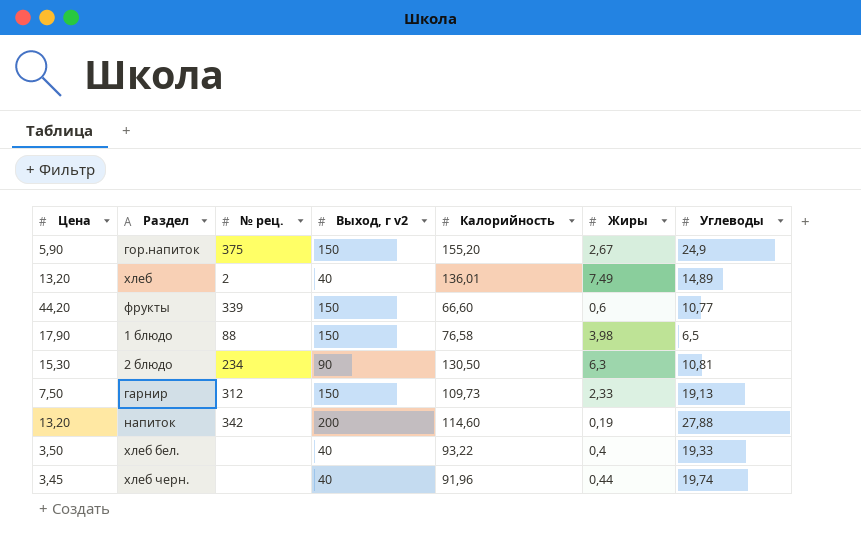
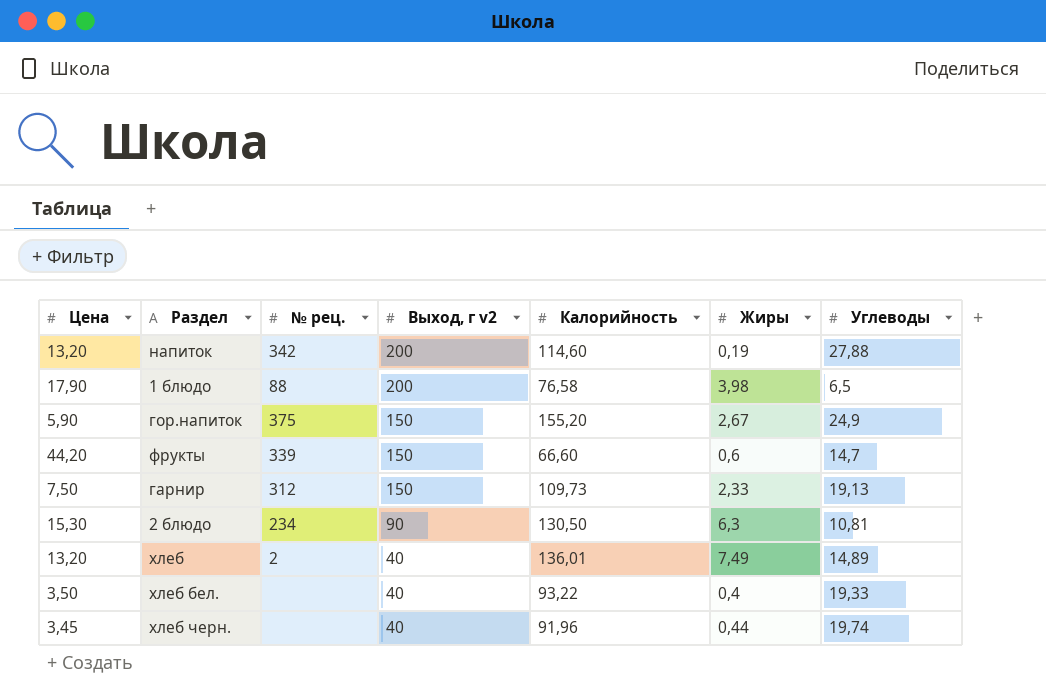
row order: none -> Выход, г v2 descending
1 блюдо | Выход, г v2: 150 -> 200
фрукты | Углеводы: 10,77 -> 14,7

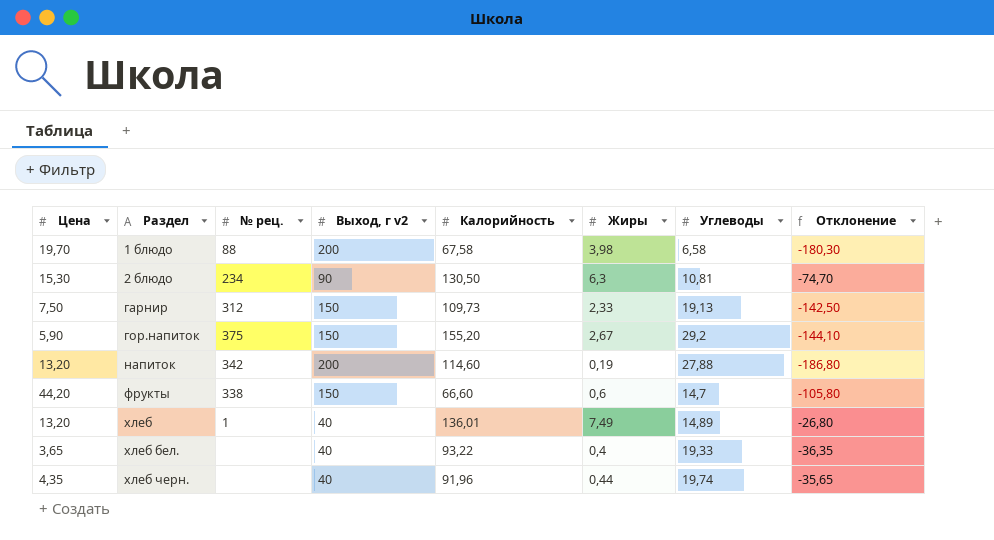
row order: Выход, г v2 descending -> Раздел ascending
column Отклонение | formula: none -> [Цена] - [Выход, г v2]
1 блюдо | Цена: 17,90 -> 19,70
1 блюдо | Калорийность: 76,58 -> 67,58
1 блюдо | Углеводы: 6,5 -> 6,58
гор.напиток | Углеводы: 24,9 -> 29,2
фрукты | № рец.: 339 -> 338
хлеб | № рец.: 2 -> 1
хлеб бел. | Цена: 3,50 -> 3,65
хлеб черн. | Цена: 3,45 -> 4,35

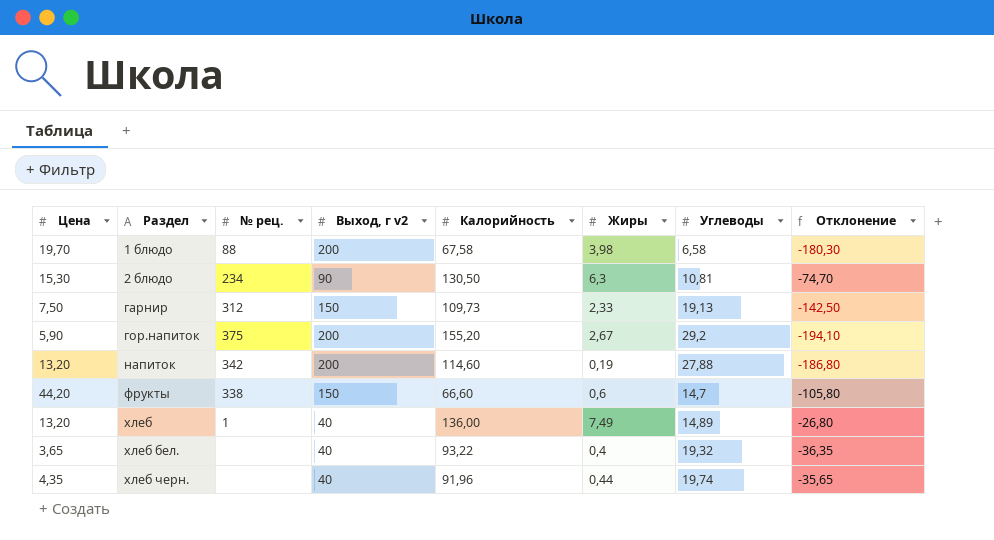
гор.напиток | Выход, г v2: 150 -> 200
гор.напиток | Отклонение: -144,10 -> -194,10
хлеб | Калорийность: 136,01 -> 136,00
хлеб бел. | Углеводы: 19,33 -> 19,32

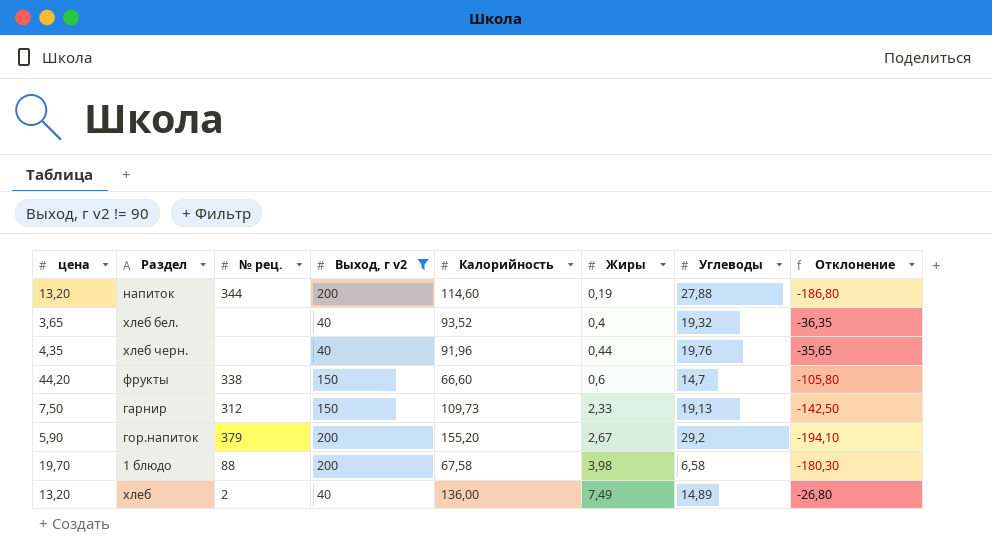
filter: none -> Выход, г v2 != 90
row order: Раздел ascending -> Жиры ascending
column name: Цена -> цена
напиток | № рец.: 342 -> 344
хлеб бел. | Калорийность: 93,22 -> 93,52
хлеб черн. | Углеводы: 19,74 -> 19,76
гор.напиток | № рец.: 375 -> 379
хлеб | № рец.: 1 -> 2

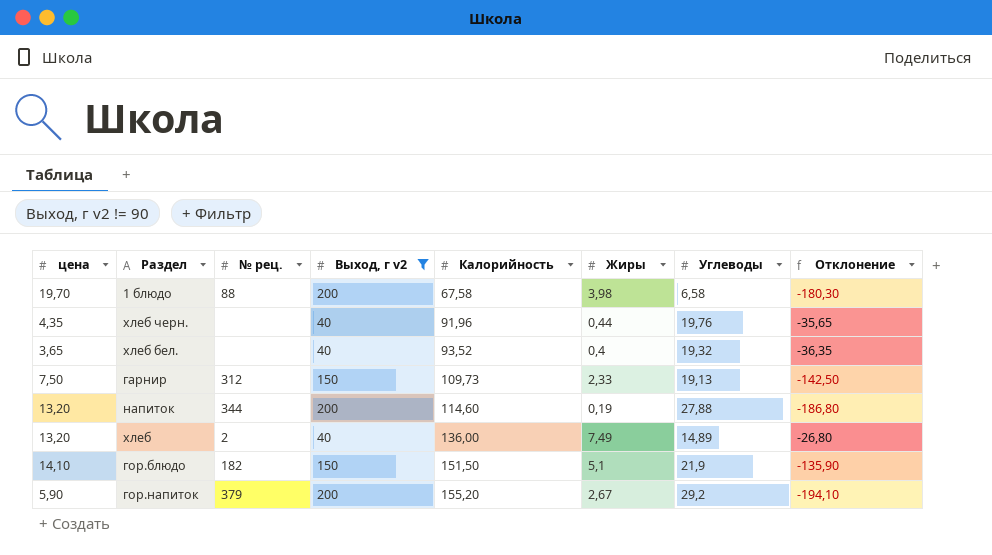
row order: Жиры ascending -> Калорийность ascending
row фрукты: 44,20 | 338 | 150 | 66,60 | 0,6 | 14,7 | -105,80 -> none
row гор.блюдо: none -> 14,10 | 182 | 150 | 151,50 | 5,1 | 21,9 | -135,90

